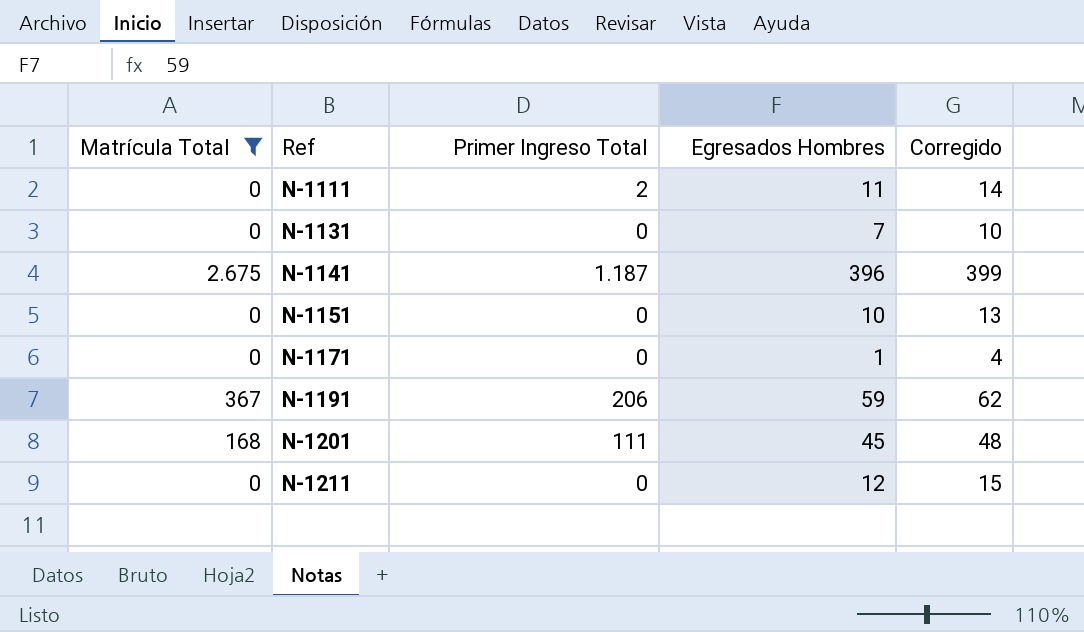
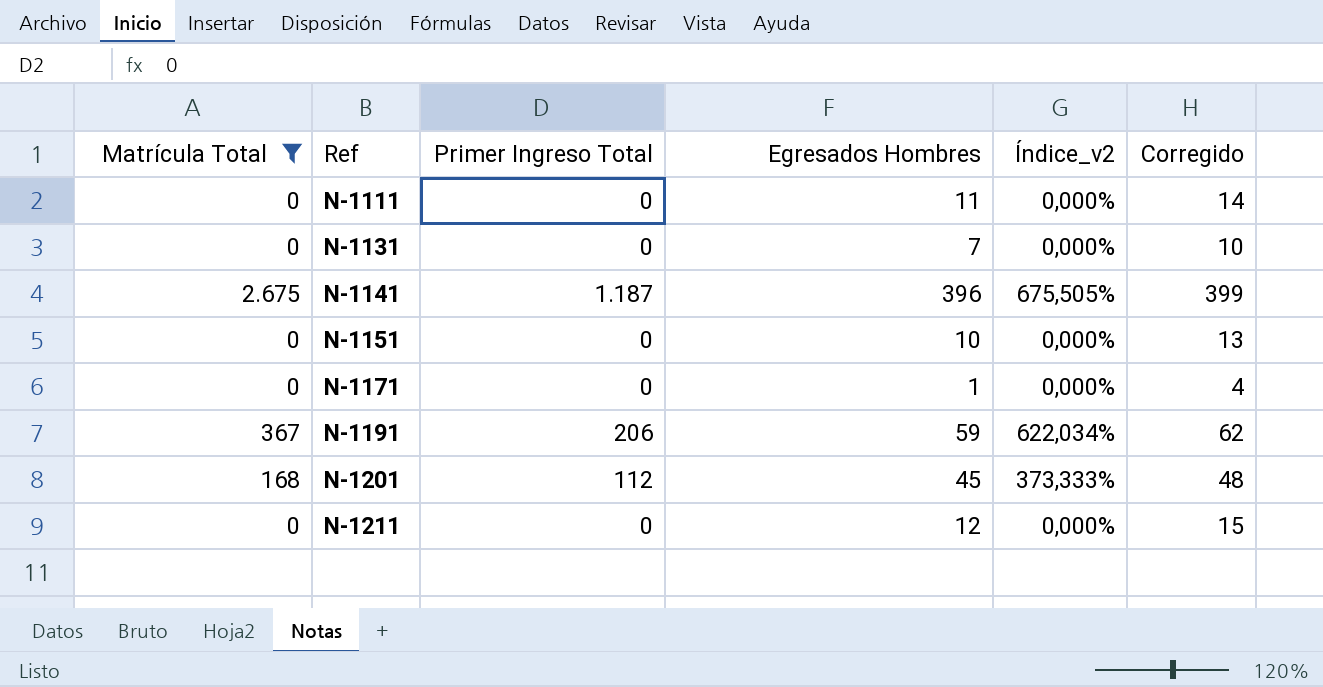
column Índice_v2 | formula: none -> [Matrícula Total] / [Egresados Hombres]
N-1111 | Primer Ingreso Total: 2 -> 0
N-1201 | Primer Ingreso Total: 111 -> 112

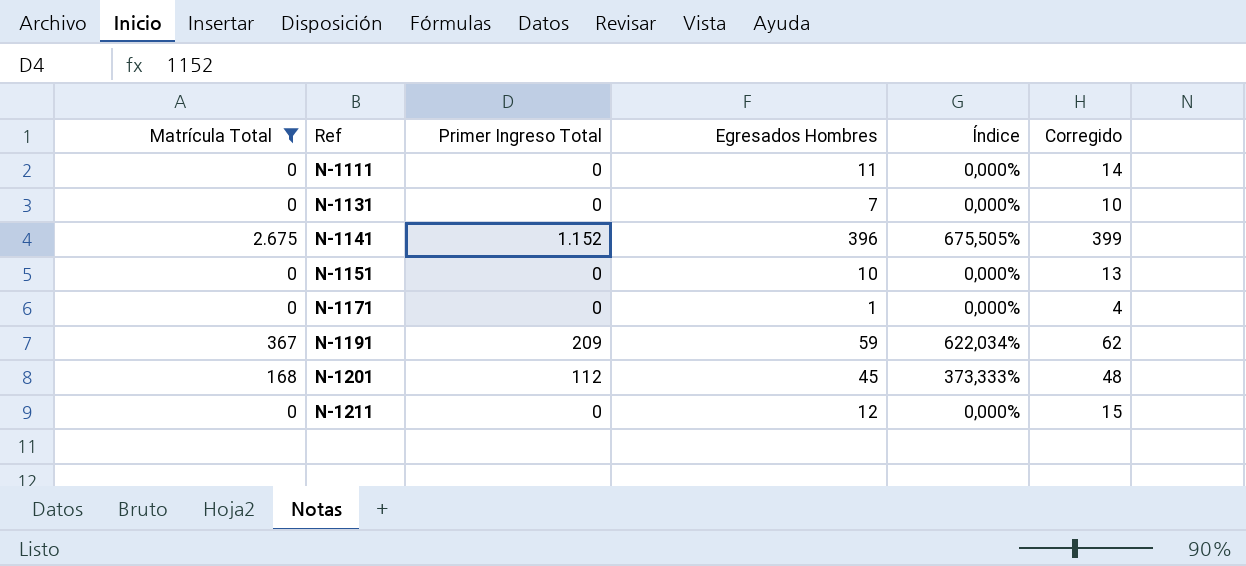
column name: Índice_v2 -> Índice
N-1141 | Primer Ingreso Total: 1.187 -> 1.152
N-1191 | Primer Ingreso Total: 206 -> 209

